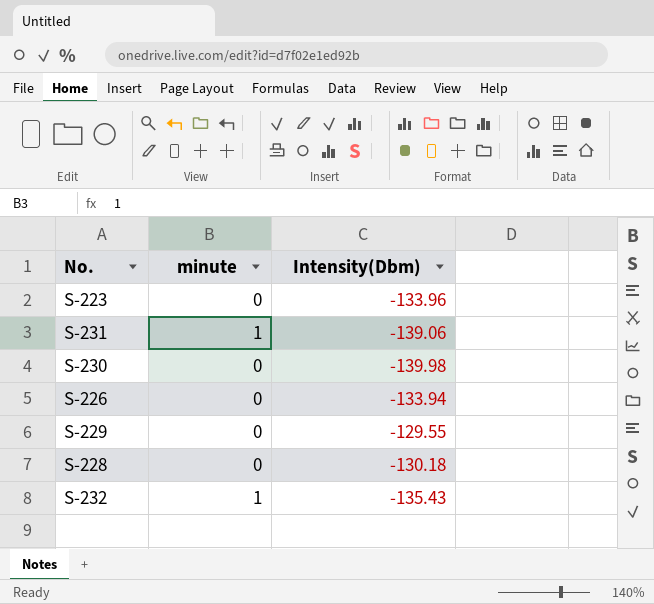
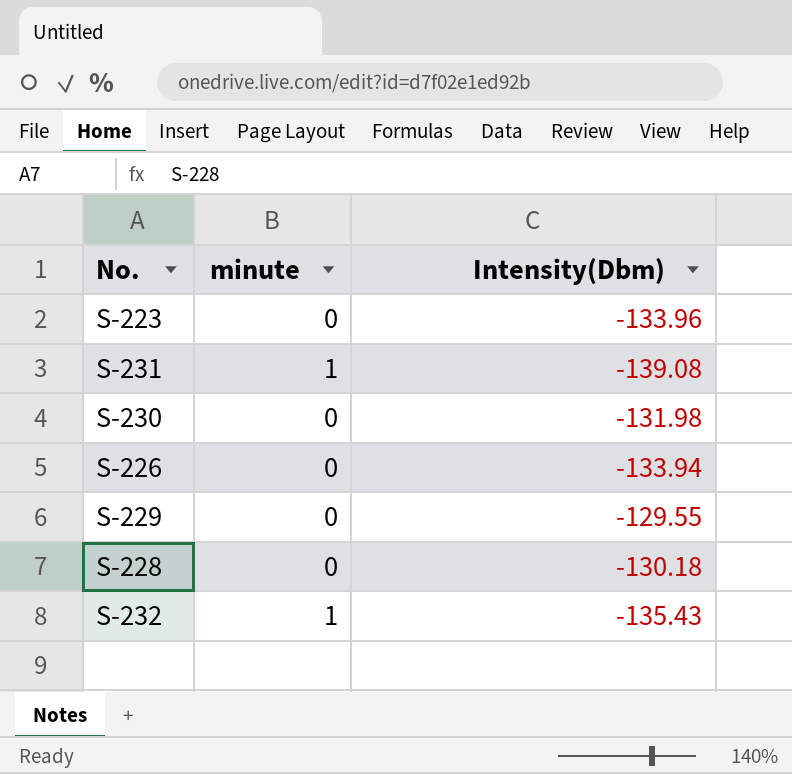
S-231 | Intensity(Dbm): -139.06 -> -139.08
S-230 | Intensity(Dbm): -139.98 -> -131.98

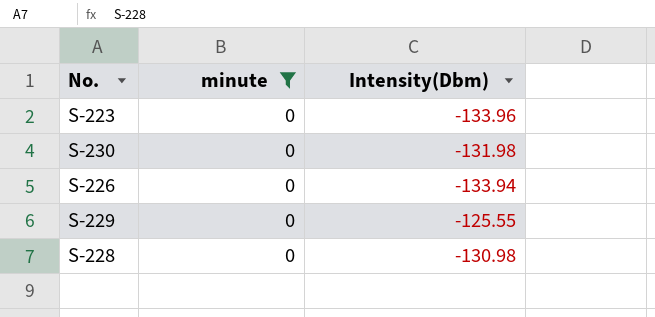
filter: none -> minute = 0
S-229 | Intensity(Dbm): -129.55 -> -125.55
S-228 | Intensity(Dbm): -130.18 -> -130.98

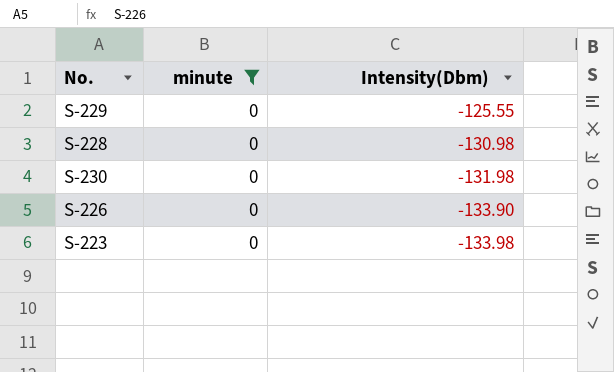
row order: none -> Intensity(Dbm) descending
S-226 | Intensity(Dbm): -133.94 -> -133.90
S-223 | Intensity(Dbm): -133.96 -> -133.98

